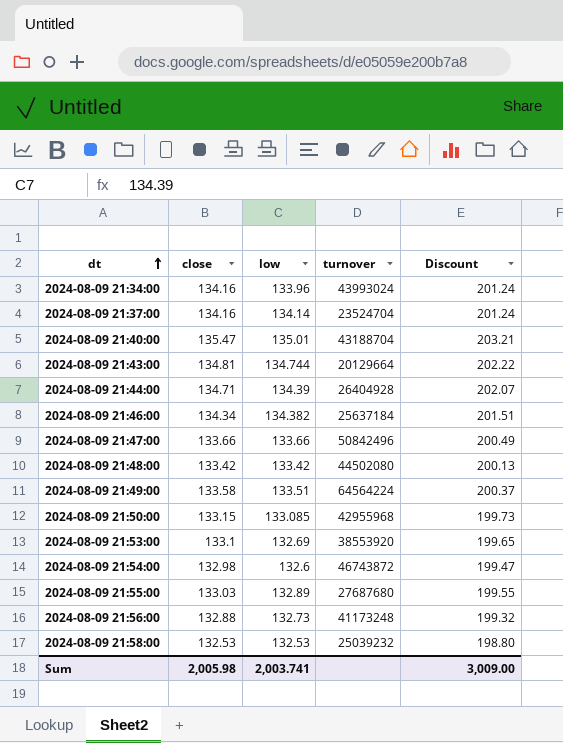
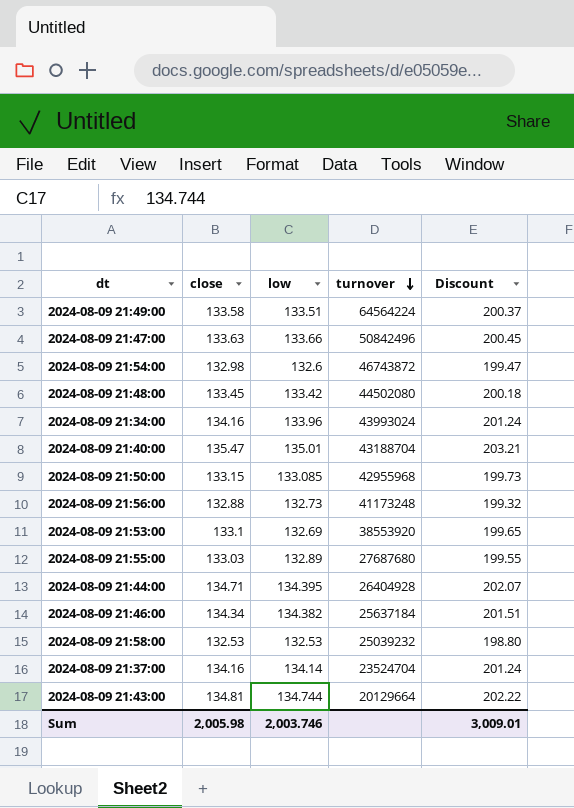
row order: dt ascending -> turnover descending
2024-08-09 21:47:00 | close: 133.66 -> 133.63
2024-08-09 21:47:00 | Discount: 200.49 -> 200.45
2024-08-09 21:48:00 | close: 133.42 -> 133.45
2024-08-09 21:48:00 | Discount: 200.13 -> 200.18
2024-08-09 21:44:00 | low: 134.39 -> 134.395
Sum | low: 2,003.741 -> 2,003.746
Sum | Discount: 3,009.00 -> 3,009.01

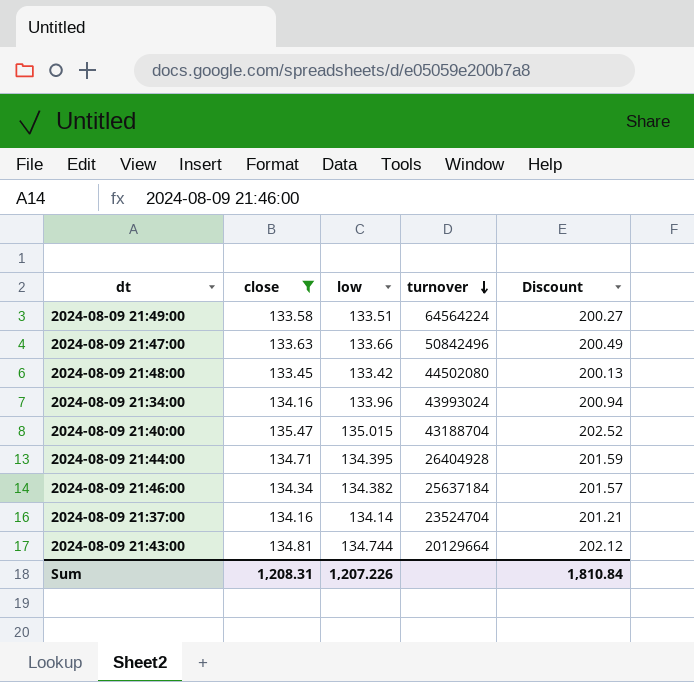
filter: none -> close >= 133.45
column Discount | formula: [close] * 1.5 -> [low] * 1.5
2024-08-09 21:40:00 | low: 135.01 -> 135.015
Sum | close: 2,005.98 -> 1,208.31
Sum | low: 2,003.746 -> 1,207.226
Sum | Discount: 3,009.01 -> 1,810.84

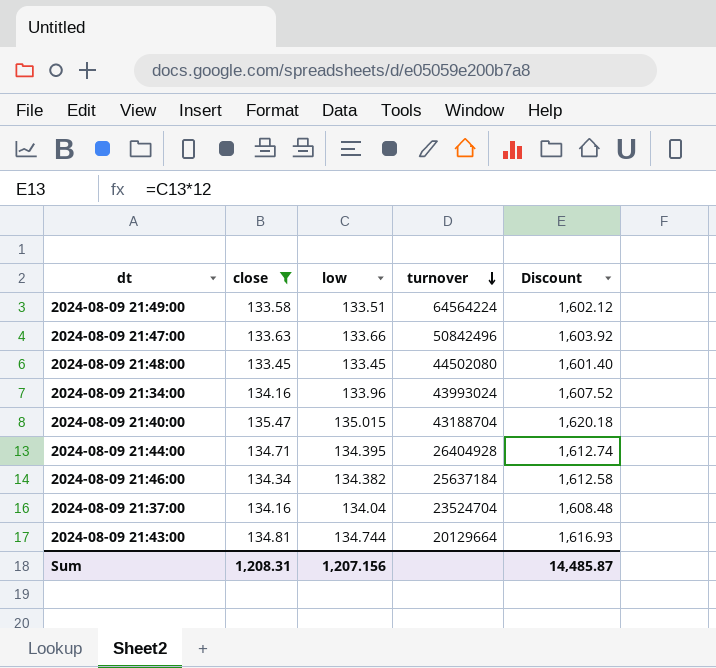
column Discount | formula: [low] * 1.5 -> [low] * 12
2024-08-09 21:48:00 | low: 133.42 -> 133.45
2024-08-09 21:37:00 | low: 134.14 -> 134.04
Sum | low: 1,207.226 -> 1,207.156
Sum | Discount: 1,810.84 -> 14,485.87

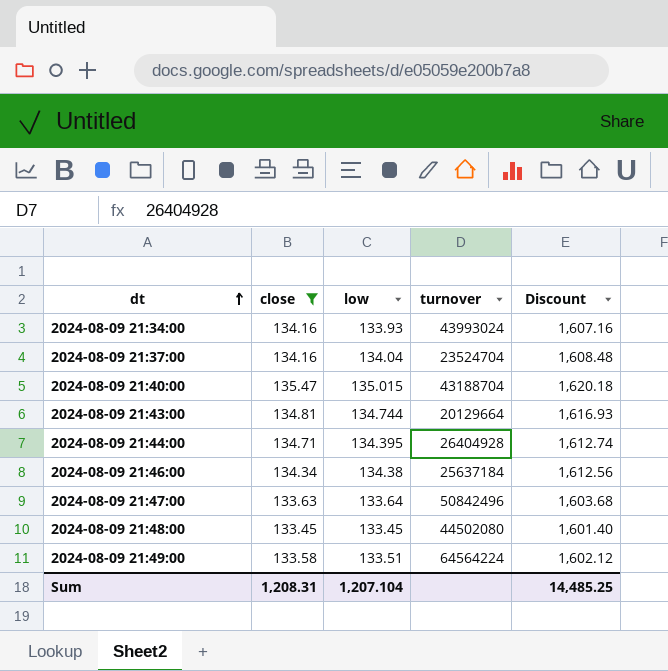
row order: turnover descending -> dt ascending
2024-08-09 21:34:00 | low: 133.96 -> 133.93
2024-08-09 21:34:00 | Discount: 1,607.52 -> 1,607.16
2024-08-09 21:46:00 | low: 134.382 -> 134.38
2024-08-09 21:46:00 | Discount: 1,612.58 -> 1,612.56
2024-08-09 21:47:00 | low: 133.66 -> 133.64
2024-08-09 21:47:00 | Discount: 1,603.92 -> 1,603.68
Sum | low: 1,207.156 -> 1,207.104
Sum | Discount: 14,485.87 -> 14,485.25

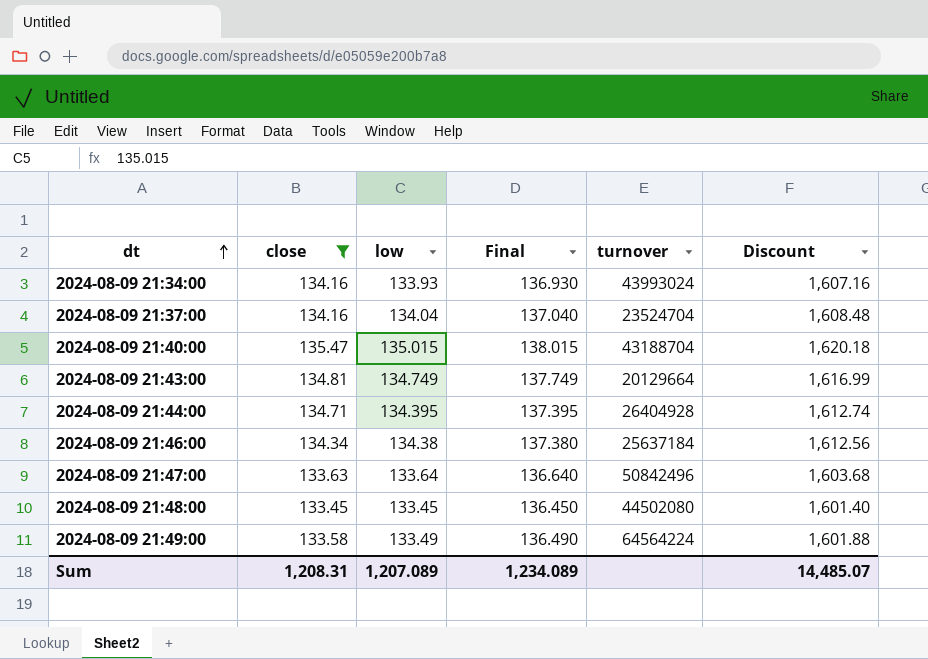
column Final | formula: none -> [low] + 3
2024-08-09 21:43:00 | low: 134.744 -> 134.749
2024-08-09 21:43:00 | Discount: 1,616.93 -> 1,616.99
2024-08-09 21:49:00 | low: 133.51 -> 133.49
2024-08-09 21:49:00 | Discount: 1,602.12 -> 1,601.88
Sum | low: 1,207.104 -> 1,207.089
Sum | Discount: 14,485.25 -> 14,485.07

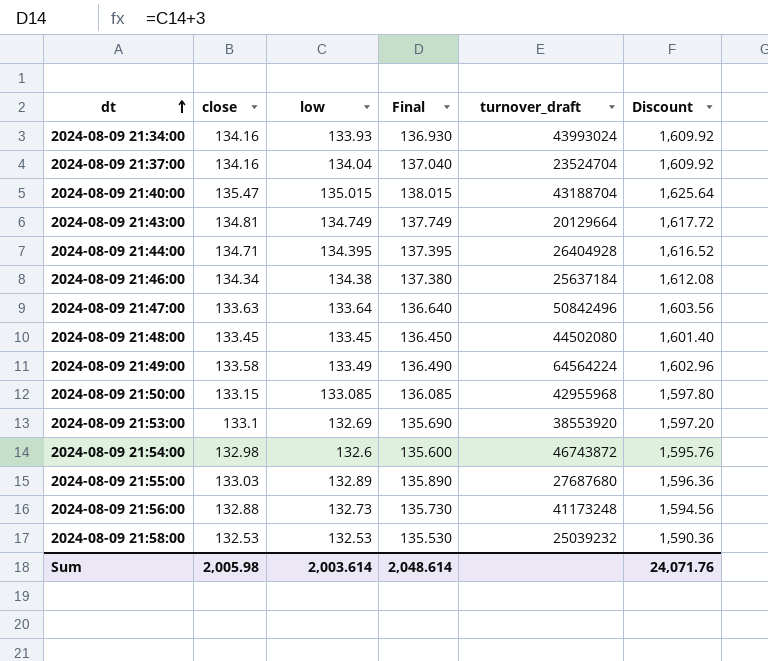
filter: close >= 133.45 -> none
column name: turnover -> turnover_draft
column Discount | formula: [low] * 12 -> [close] * 12
Sum | close: 1,208.31 -> 2,005.98
Sum | low: 1,207.089 -> 2,003.614
Sum | Final: 1,234.089 -> 2,048.614
Sum | Discount: 14,485.07 -> 24,071.76

